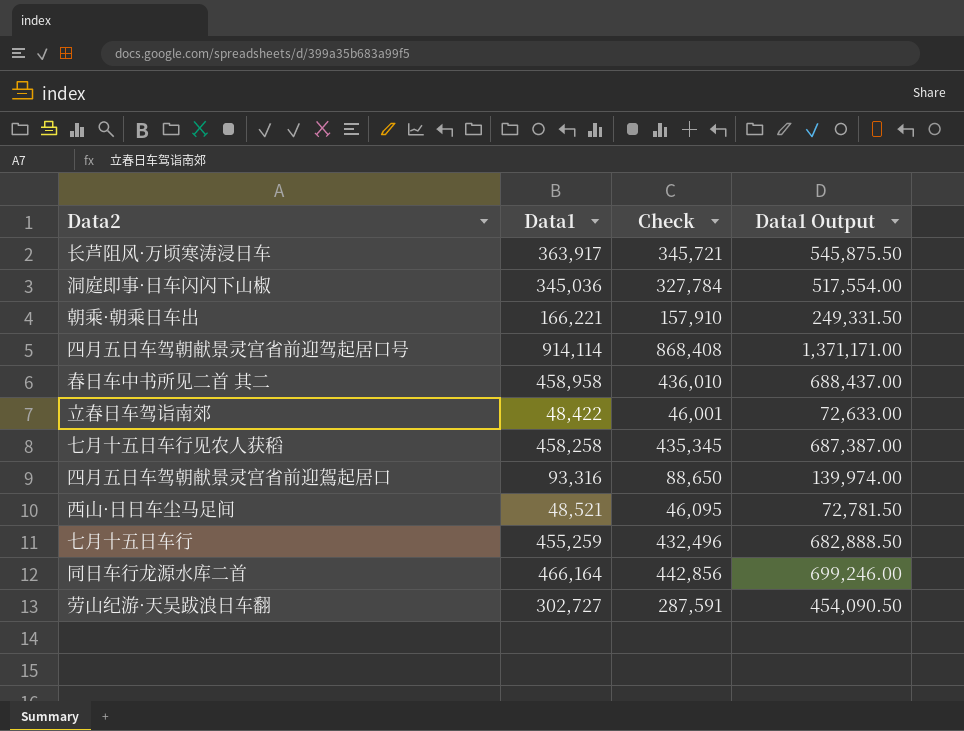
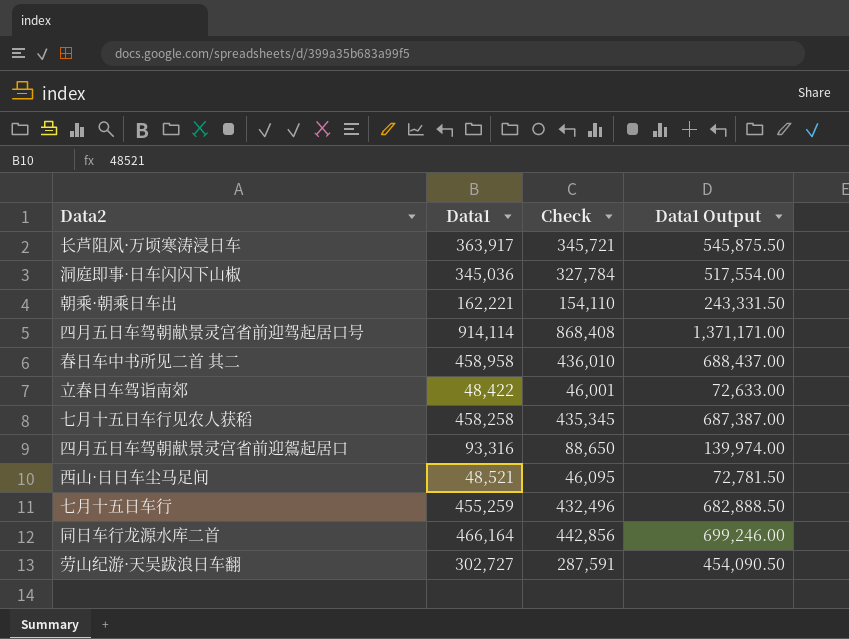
朝乘·朝乘日车出 | Data1: 166,221 -> 162,221
朝乘·朝乘日车出 | Check: 157,910 -> 154,110
朝乘·朝乘日车出 | Data1 Output: 249,331.50 -> 243,331.50

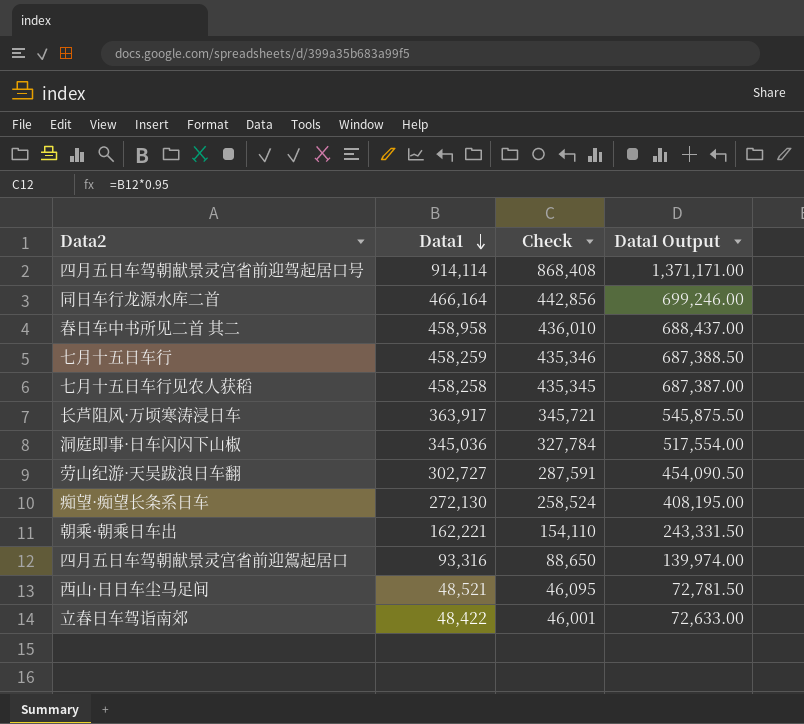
row order: none -> Data1 descending
七月十五日车行 | Data1: 455,259 -> 458,259
七月十五日车行 | Check: 432,496 -> 435,346
七月十五日车行 | Data1 Output: 682,888.50 -> 687,388.50
row 痴望·痴望长条系日车: none -> 272,130 | 258,524 | 408,195.00

